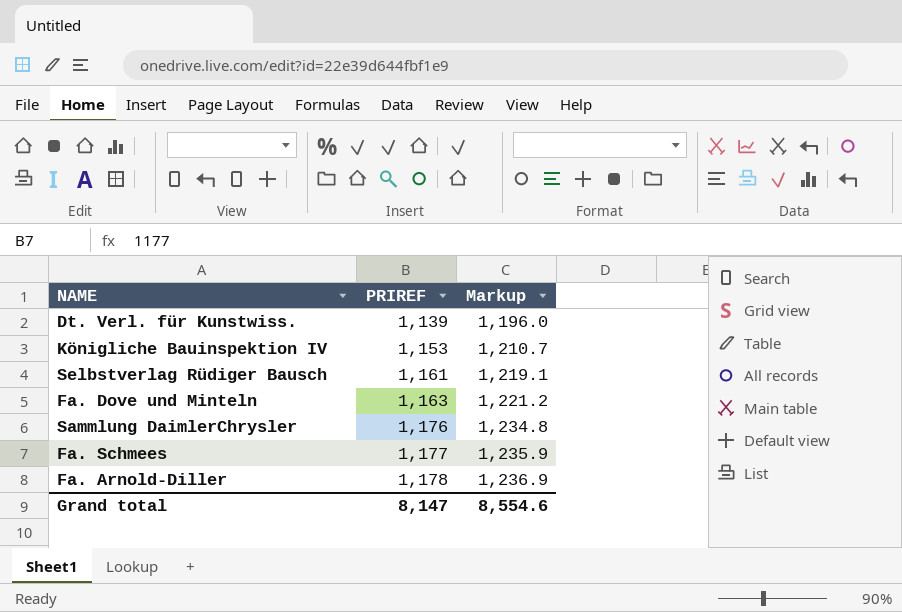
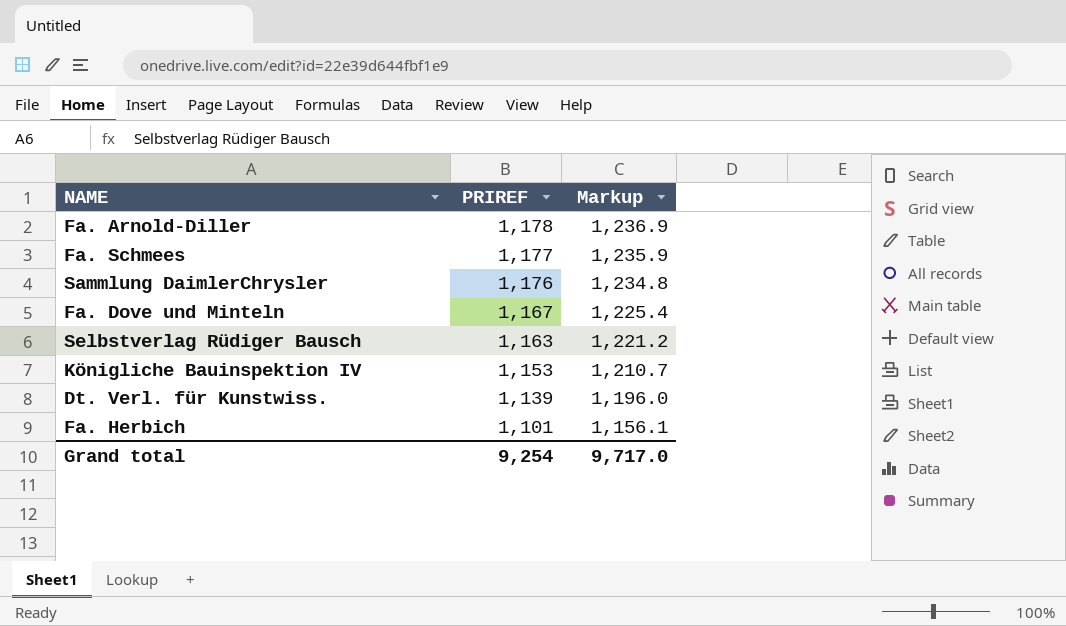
row order: PRIREF ascending -> PRIREF descending
Fa. Dove und Minteln | PRIREF: 1,163 -> 1,167
Fa. Dove und Minteln | Markup: 1,221.2 -> 1,225.4
Selbstverlag Rüdiger Bausch | PRIREF: 1,161 -> 1,163
Selbstverlag Rüdiger Bausch | Markup: 1,219.1 -> 1,221.2
row Fa. Herbich: none -> 1,101 | 1,156.1
Grand total | PRIREF: 8,147 -> 9,254
Grand total | Markup: 8,554.6 -> 9,717.0

